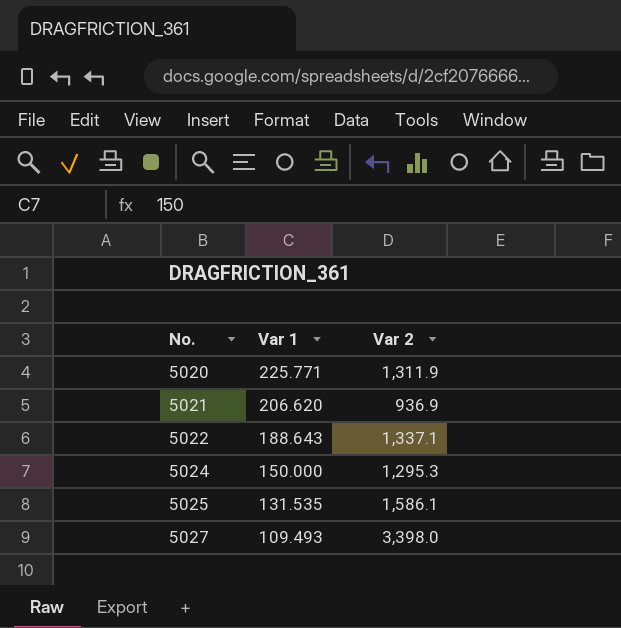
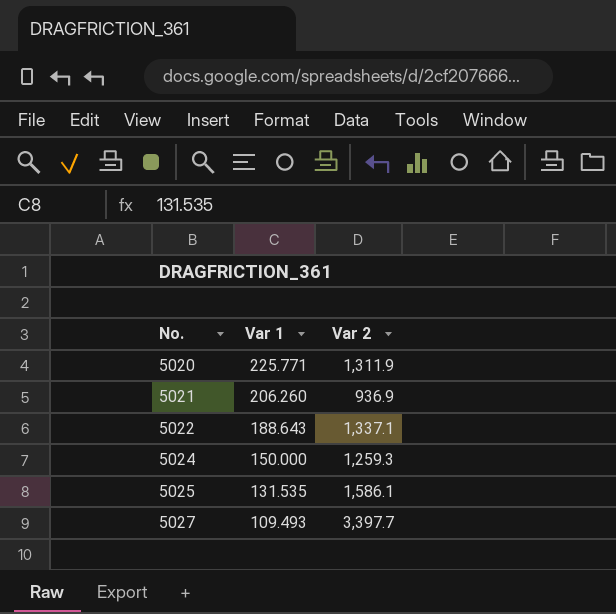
5021 | Var 1: 206.620 -> 206.260
5024 | Var 2: 1,295.3 -> 1,259.3
5027 | Var 2: 3,398.0 -> 3,397.7

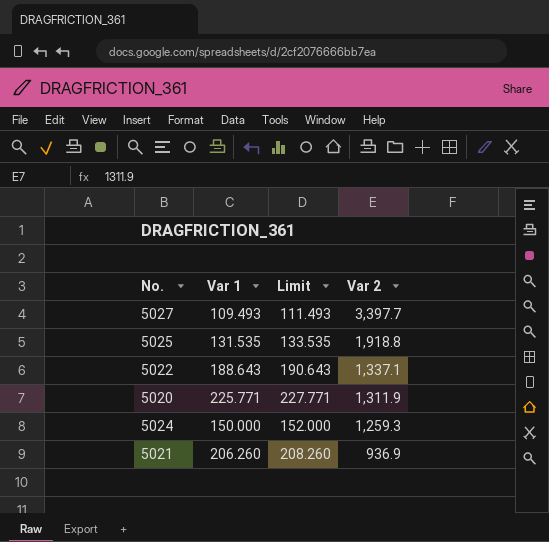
row order: No. ascending -> Var 2 descending
column Limit | formula: none -> [Var 1] + 2
5025 | Var 2: 1,586.1 -> 1,918.8

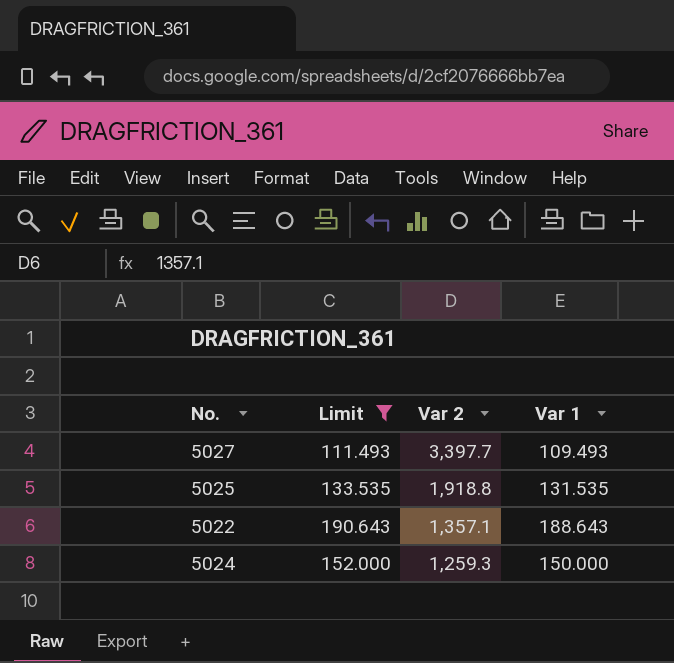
filter: none -> Limit <= 190.643
column Var 1 | position: 2 -> 4
5022 | Var 2: 1,337.1 -> 1,357.1

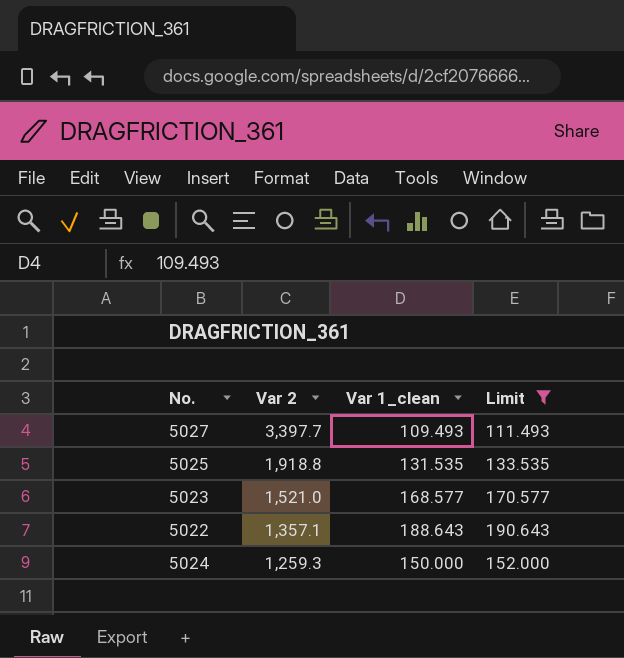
column name: Var 1 -> Var 1_clean
column Limit | position: 2 -> 4
row 5023: none -> 1,521.0 | 168.577 | 170.577

